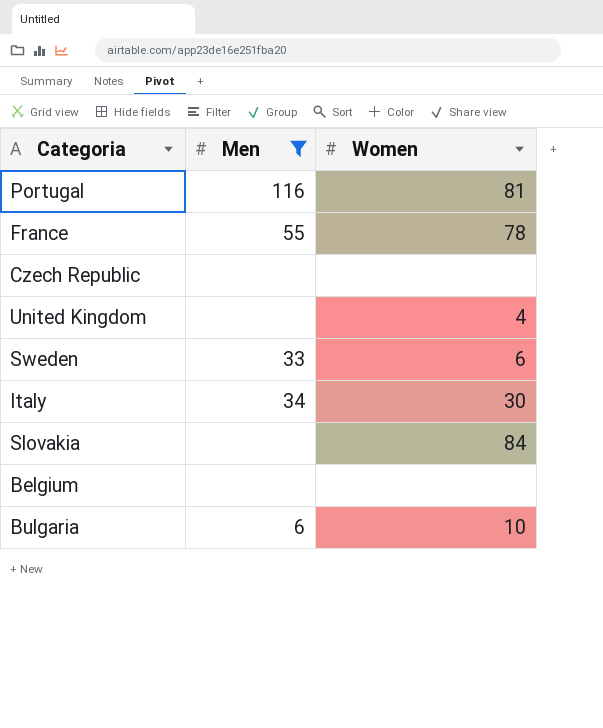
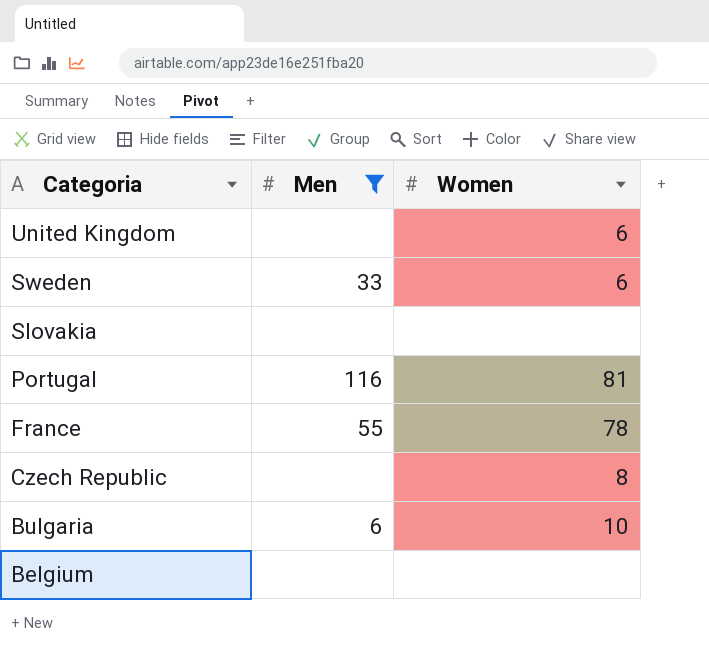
row order: none -> Categoria descending
row Italy: 34 | 30 -> none
United Kingdom | Women: 4 -> 6
Slovakia | Women: 84 -> none
Czech Republic | Women: none -> 8

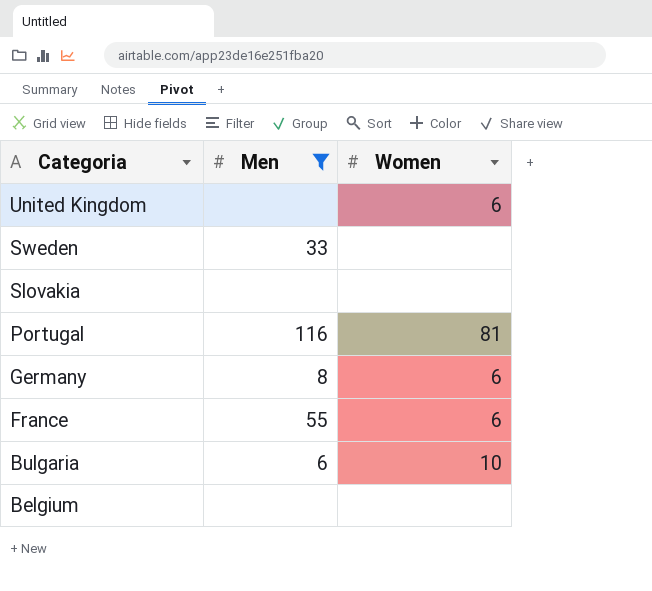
row Czech Republic: none | 8 -> none
Sweden | Women: 6 -> none
row Germany: none -> 8 | 6
France | Women: 78 -> 6

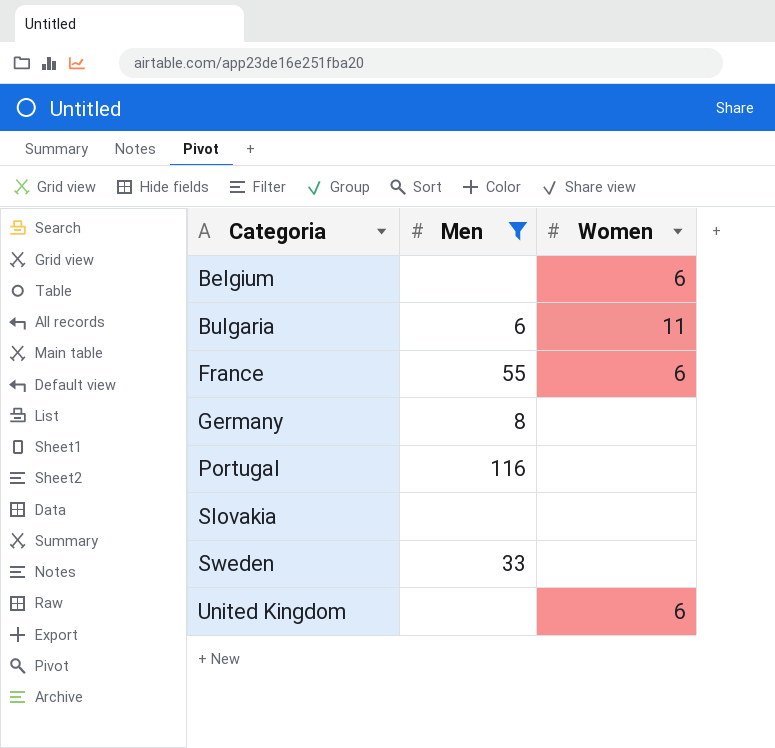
row order: Categoria descending -> Categoria ascending
Belgium | Women: none -> 6
Bulgaria | Women: 10 -> 11
Germany | Women: 6 -> none
Portugal | Women: 81 -> none

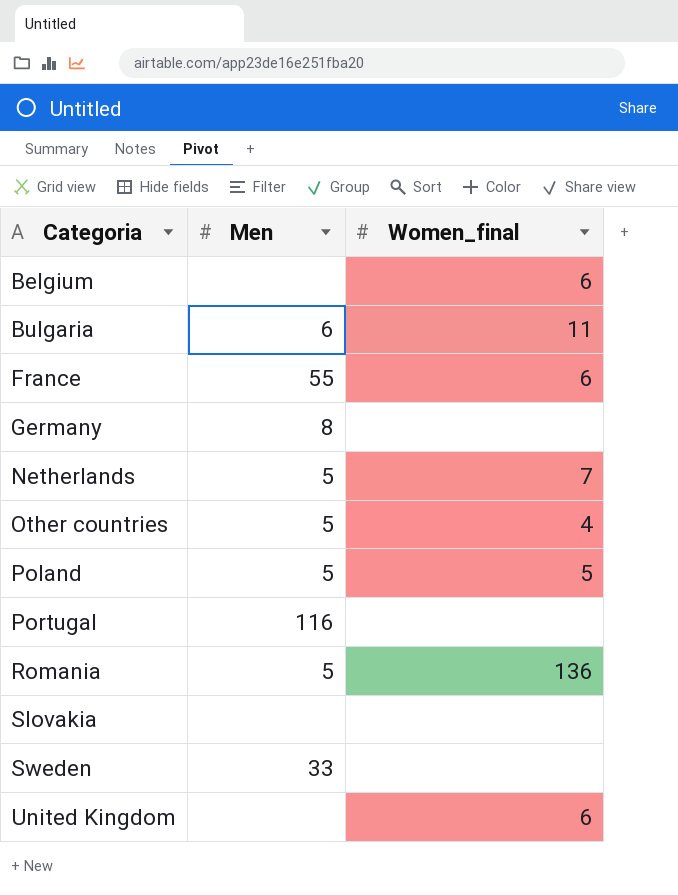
filter: Men != 5 -> none
column name: Women -> Women_final

